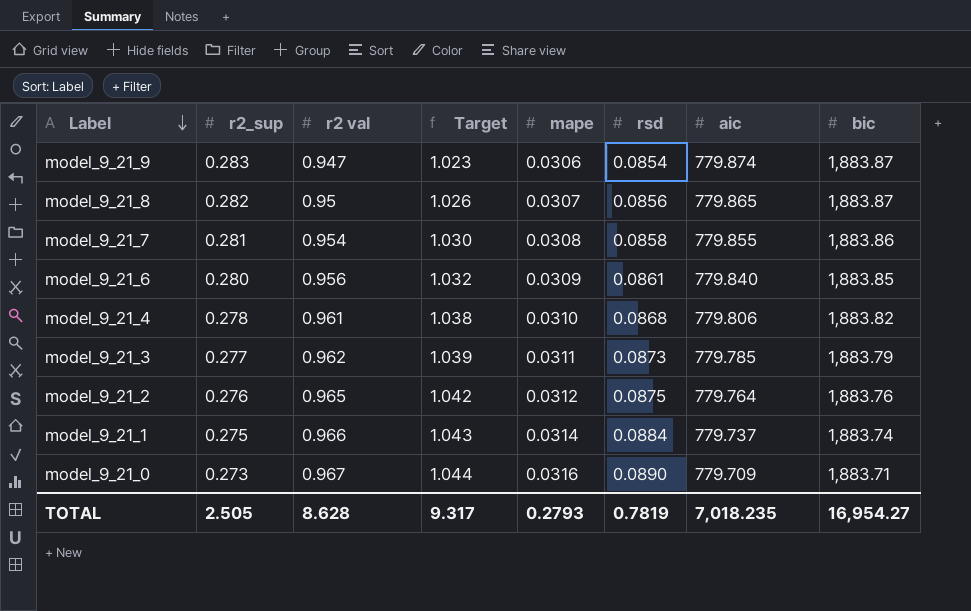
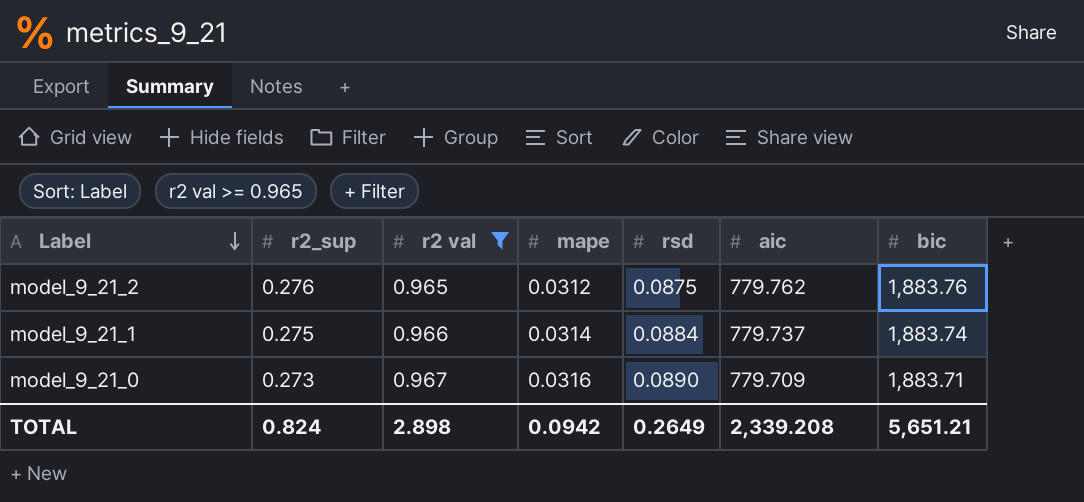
filter: none -> r2 val >= 0.965
column Target | formula: [r2 val] * 1.08 -> none
model_9_21_2 | aic: 779.764 -> 779.762
TOTAL | r2_sup: 2.505 -> 0.824
TOTAL | r2 val: 8.628 -> 2.898
TOTAL | mape: 0.2793 -> 0.0942
TOTAL | rsd: 0.7819 -> 0.2649
TOTAL | aic: 7,018.235 -> 2,339.208
TOTAL | bic: 16,954.27 -> 5,651.21

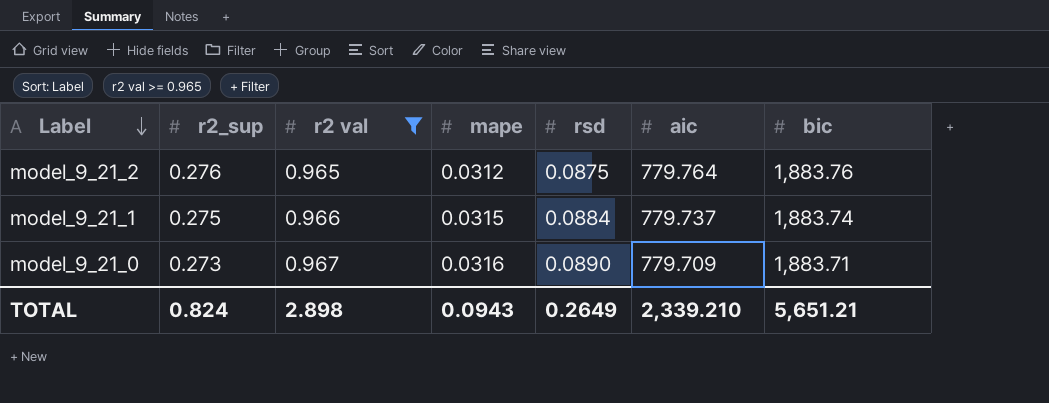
model_9_21_2 | aic: 779.762 -> 779.764
model_9_21_1 | mape: 0.0314 -> 0.0315
TOTAL | mape: 0.0942 -> 0.0943
TOTAL | aic: 2,339.208 -> 2,339.210

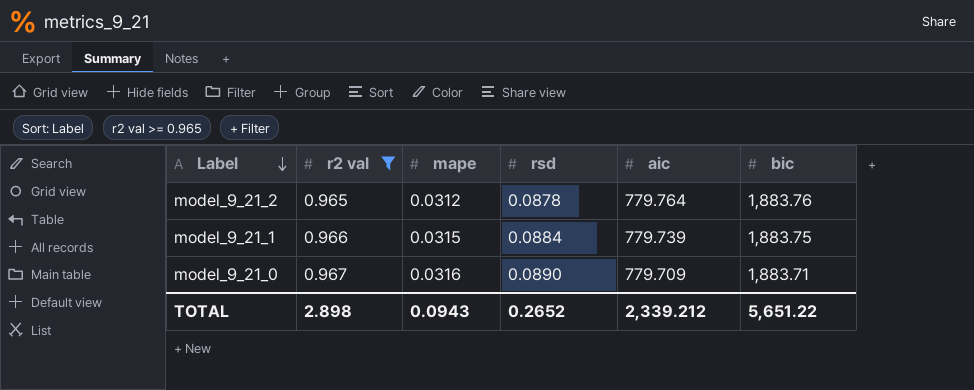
column r2_sup | position: 2 -> none
model_9_21_2 | rsd: 0.0875 -> 0.0878
model_9_21_1 | aic: 779.737 -> 779.739
model_9_21_1 | bic: 1,883.74 -> 1,883.75
TOTAL | rsd: 0.2649 -> 0.2652
TOTAL | aic: 2,339.210 -> 2,339.212
TOTAL | bic: 5,651.21 -> 5,651.22

